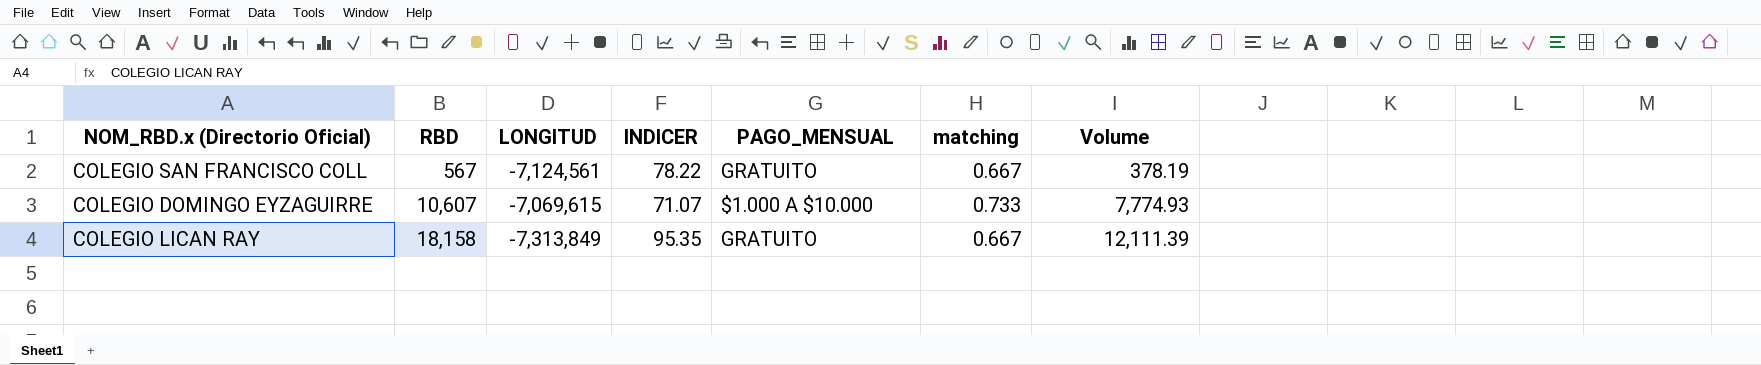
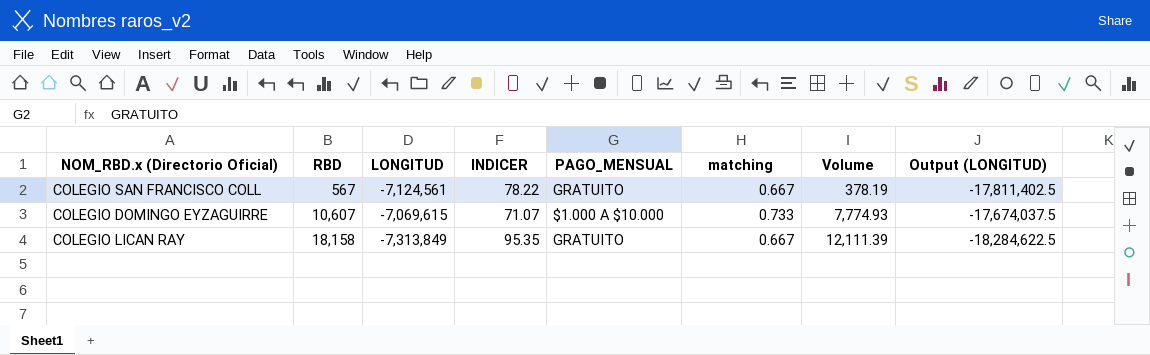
column Output (LONGITUD) | formula: none -> [LONGITUD] * 2.5

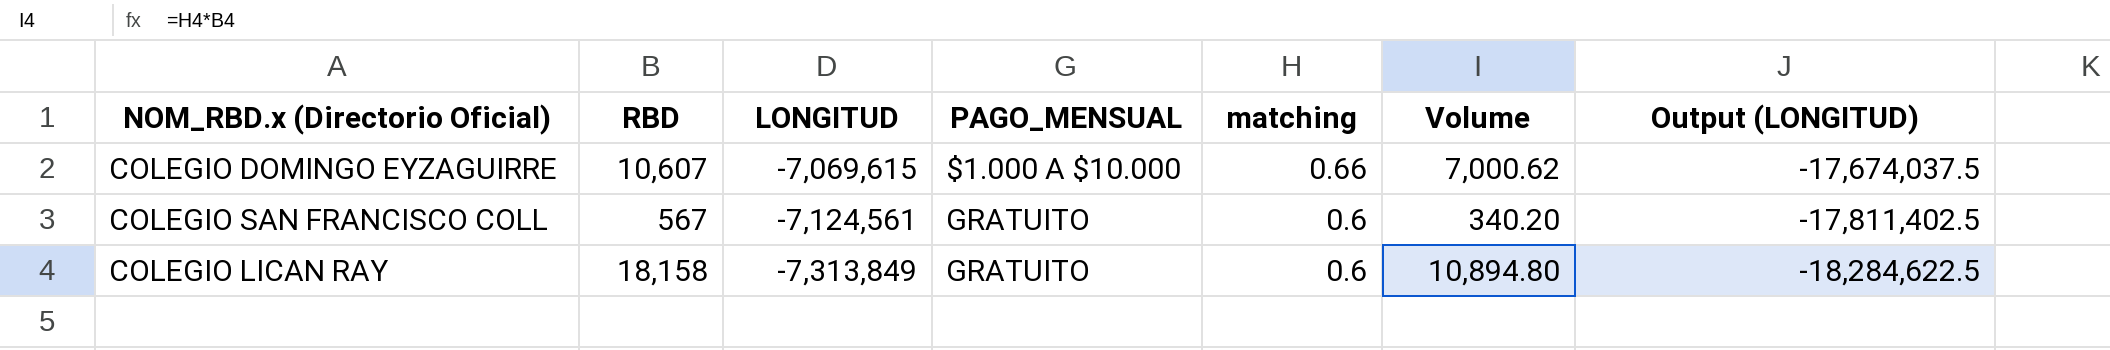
row order: RBD ascending -> LONGITUD descending
column INDICER | position: 4 -> none
COLEGIO DOMINGO EYZAGUIRRE | matching: 0.733 -> 0.66
COLEGIO DOMINGO EYZAGUIRRE | Volume: 7,774.93 -> 7,000.62
COLEGIO SAN FRANCISCO COLL | matching: 0.667 -> 0.6
COLEGIO SAN FRANCISCO COLL | Volume: 378.19 -> 340.20
COLEGIO LICAN RAY | matching: 0.667 -> 0.6
COLEGIO LICAN RAY | Volume: 12,111.39 -> 10,894.80

